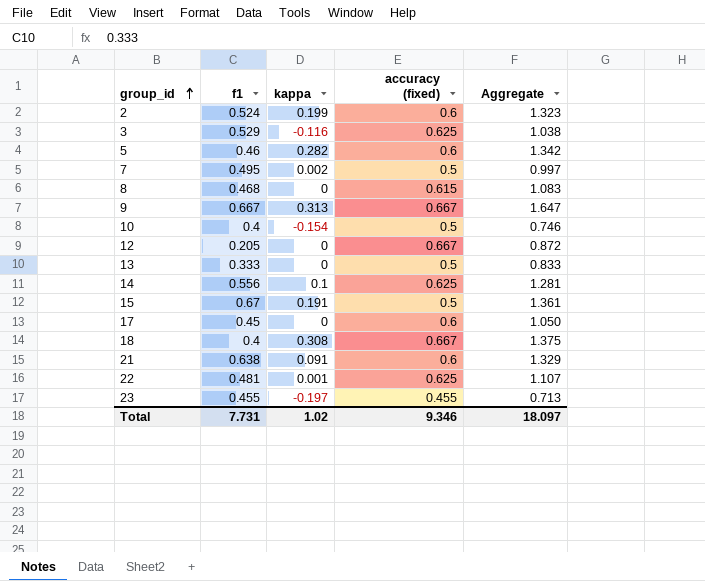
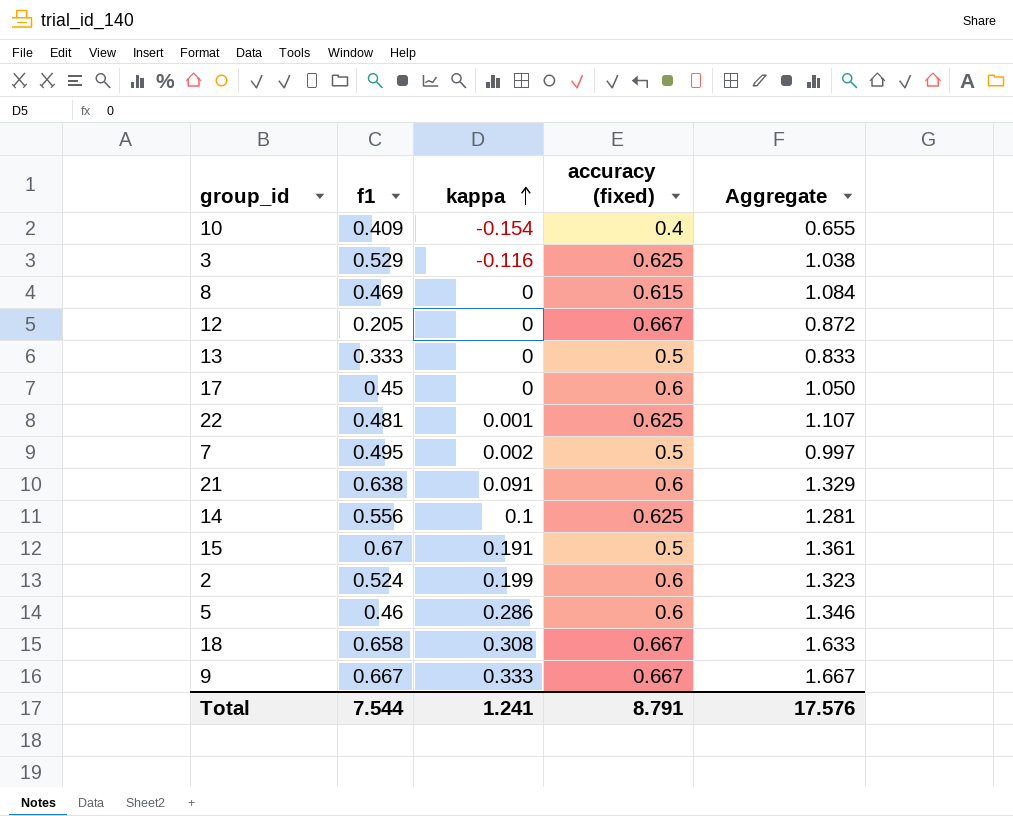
row order: group_id ascending -> kappa ascending
row 23: 0.455 | -0.197 | 0.455 | 0.713 -> none
10 | f1: 0.4 -> 0.409
10 | accuracy (fixed): 0.5 -> 0.4
10 | Aggregate: 0.746 -> 0.655
8 | f1: 0.468 -> 0.469
8 | Aggregate: 1.083 -> 1.084
5 | kappa: 0.282 -> 0.286
5 | Aggregate: 1.342 -> 1.346
18 | f1: 0.4 -> 0.658
18 | Aggregate: 1.375 -> 1.633
9 | kappa: 0.313 -> 0.333
9 | Aggregate: 1.647 -> 1.667
Total | f1: 7.731 -> 7.544
Total | kappa: 1.02 -> 1.241
Total | accuracy (fixed): 9.346 -> 8.791
Total | Aggregate: 18.097 -> 17.576

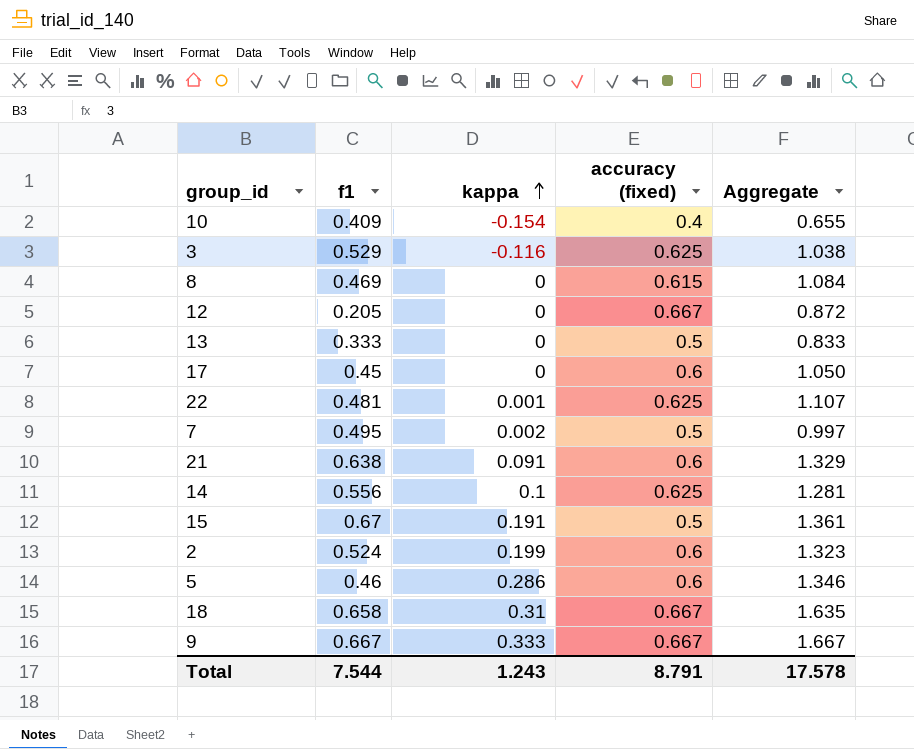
18 | kappa: 0.308 -> 0.31
18 | Aggregate: 1.633 -> 1.635
Total | kappa: 1.241 -> 1.243
Total | Aggregate: 17.576 -> 17.578

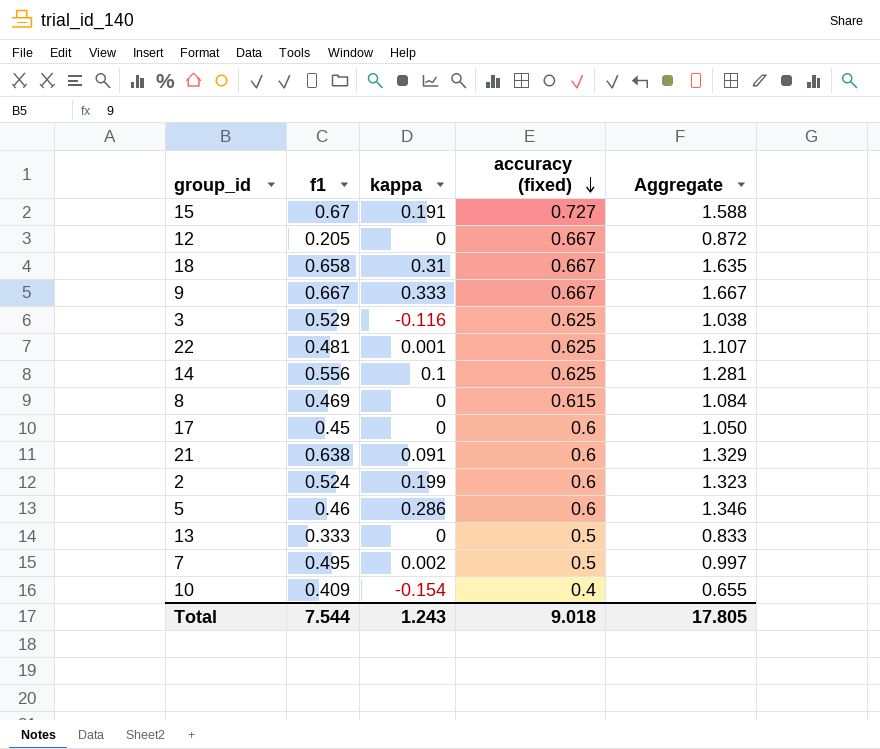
row order: kappa ascending -> accuracy (fixed) descending
15 | accuracy (fixed): 0.5 -> 0.727
15 | Aggregate: 1.361 -> 1.588
Total | accuracy (fixed): 8.791 -> 9.018
Total | Aggregate: 17.578 -> 17.805

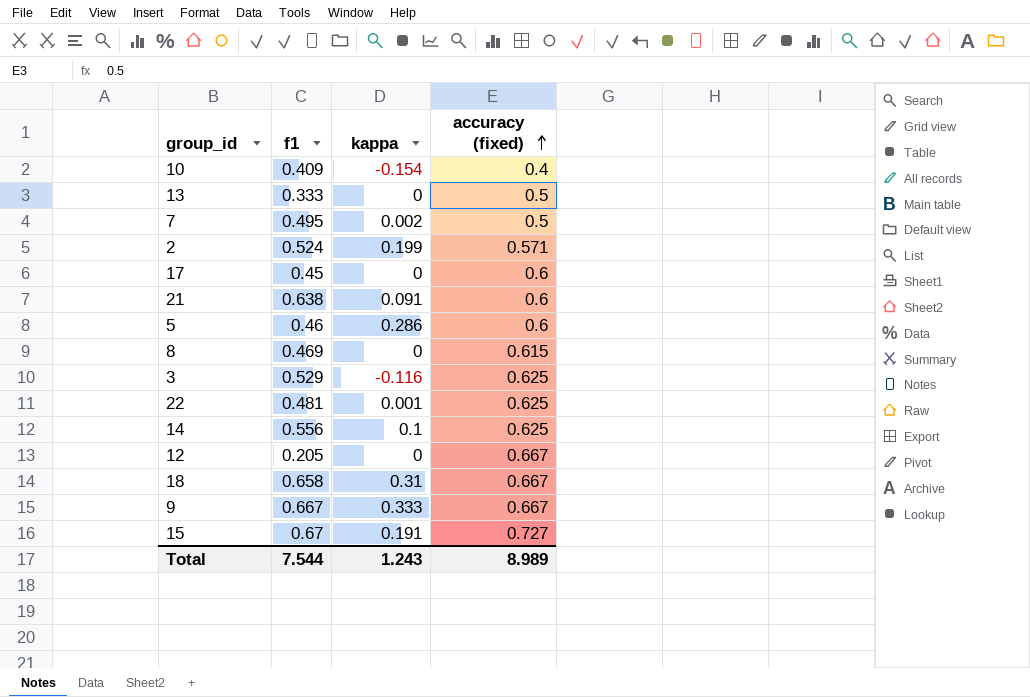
row order: accuracy (fixed) descending -> accuracy (fixed) ascending
column Aggregate | formula: [f1] + [kappa] + [accuracy (fixed)] -> none
2 | accuracy (fixed): 0.6 -> 0.571
Total | accuracy (fixed): 9.018 -> 8.989

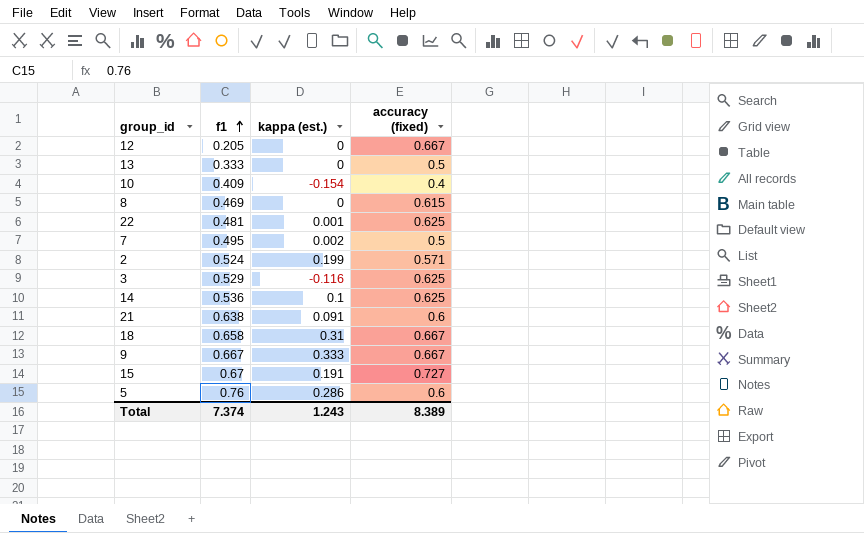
row order: accuracy (fixed) ascending -> f1 ascending
column name: kappa -> kappa (est.)
row 17: 0.45 | 0 | 0.6 -> none
14 | f1: 0.556 -> 0.536
5 | f1: 0.46 -> 0.76
Total | f1: 7.544 -> 7.374
Total | accuracy (fixed): 8.989 -> 8.389

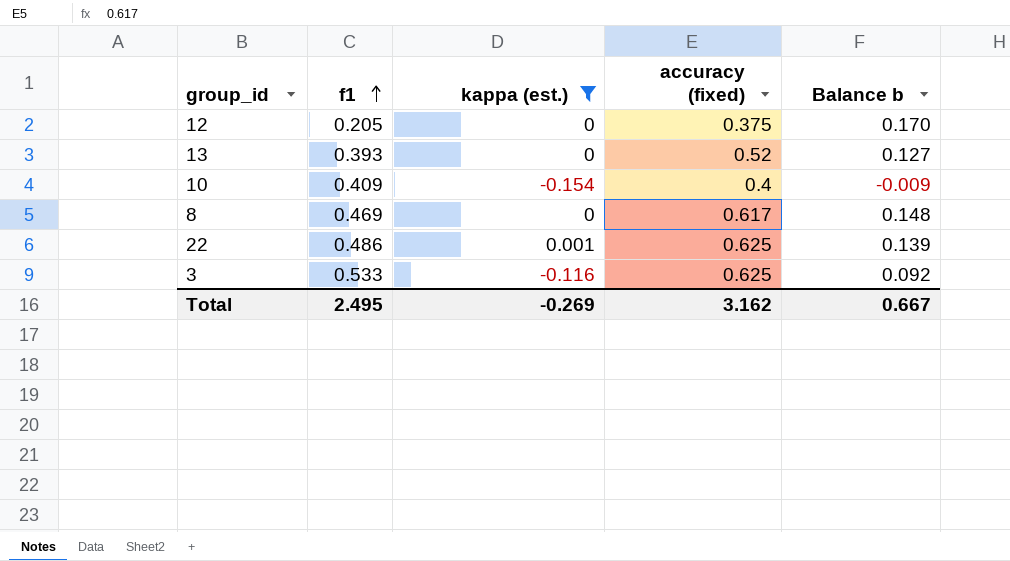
filter: none -> kappa (est.) <= 0.001
column Balance b | formula: none -> [accuracy (fixed)] - [f1]
12 | accuracy (fixed): 0.667 -> 0.375
13 | f1: 0.333 -> 0.393
13 | accuracy (fixed): 0.5 -> 0.52
8 | accuracy (fixed): 0.615 -> 0.617
22 | f1: 0.481 -> 0.486
3 | f1: 0.529 -> 0.533
Total | f1: 7.374 -> 2.495
Total | kappa (est.): 1.243 -> -0.269
Total | accuracy (fixed): 8.389 -> 3.162

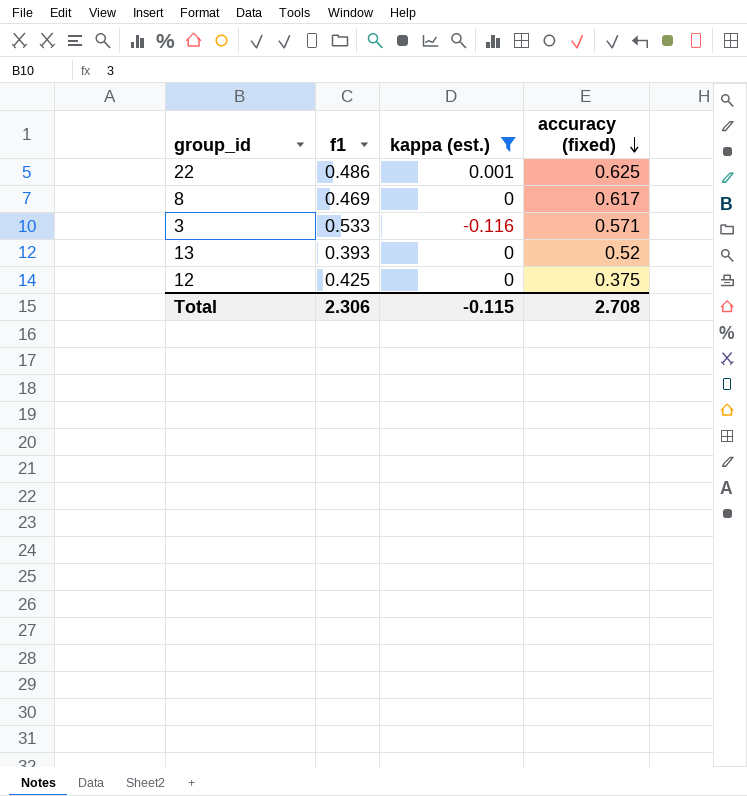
row order: f1 ascending -> accuracy (fixed) descending
column Balance b | formula: [accuracy (fixed)] - [f1] -> none
row 10: 0.409 | -0.154 | 0.4 | -0.009 -> none
3 | accuracy (fixed): 0.625 -> 0.571
12 | f1: 0.205 -> 0.425
Total | f1: 2.495 -> 2.306
Total | kappa (est.): -0.269 -> -0.115
Total | accuracy (fixed): 3.162 -> 2.708

